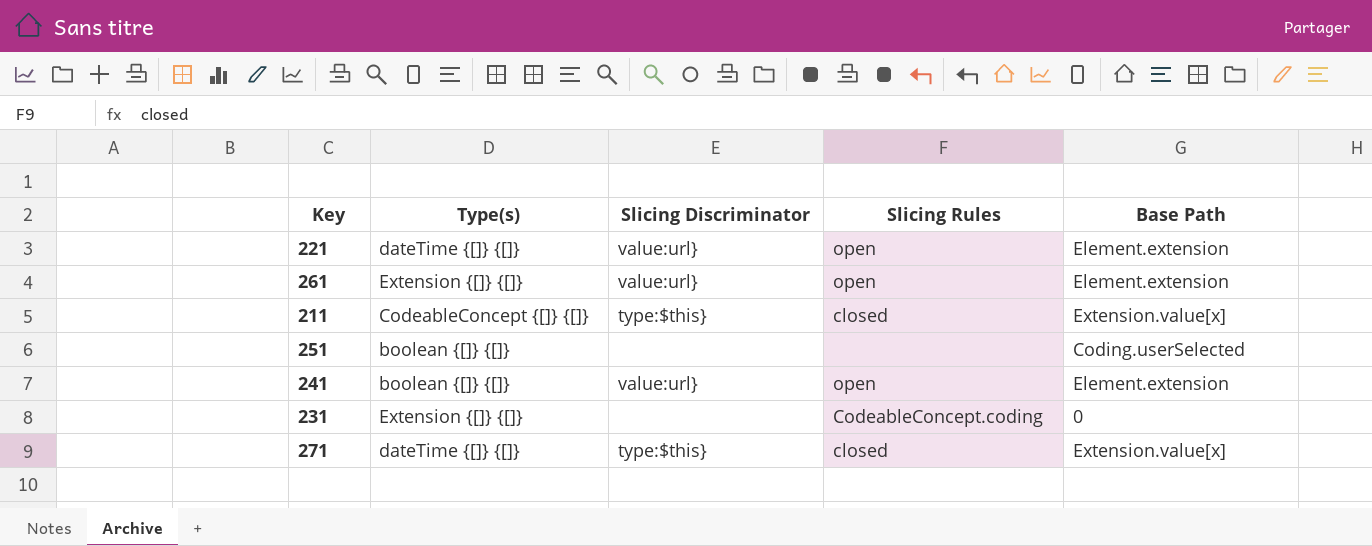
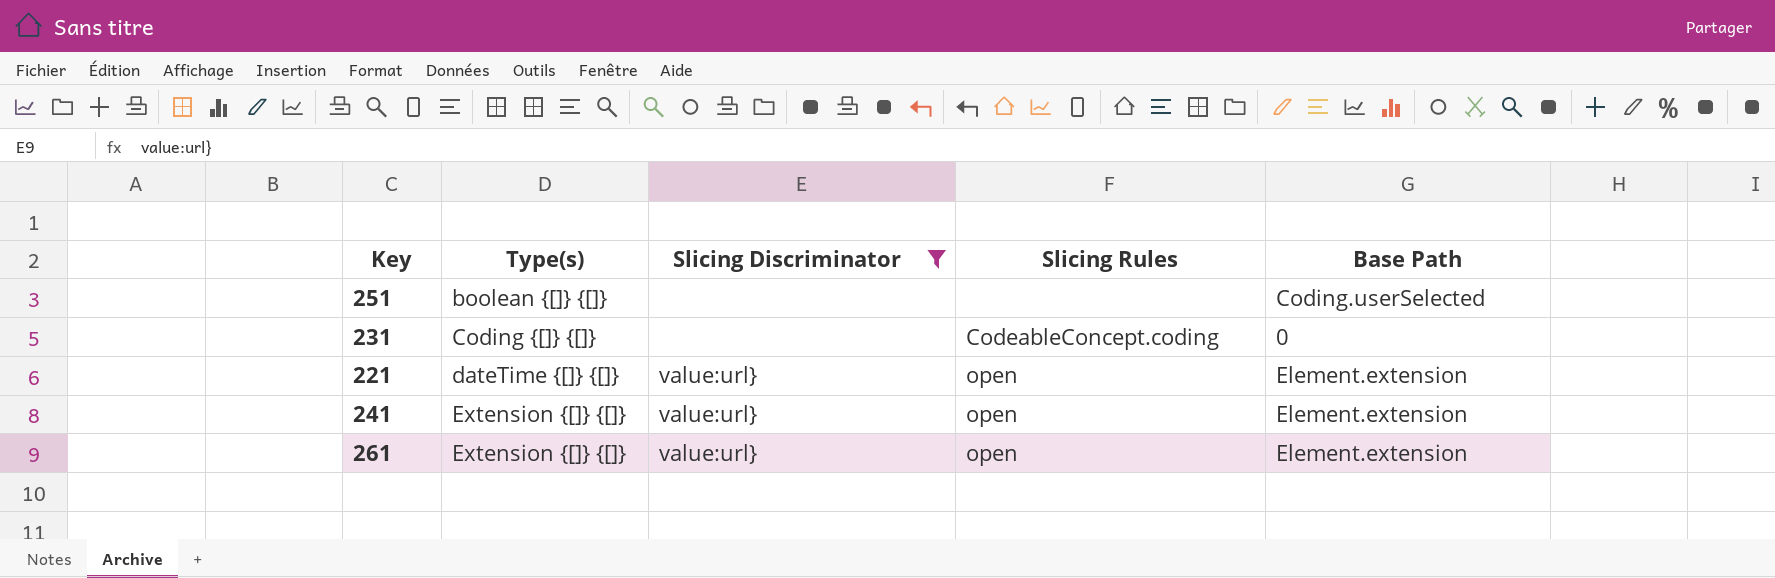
filter: none -> Slicing Discriminator != type:$this}
row order: none -> Type(s) ascending
231 | Type(s): Extension {[]} {[]} -> Coding {[]} {[]}
241 | Type(s): boolean {[]} {[]} -> Extension {[]} {[]}

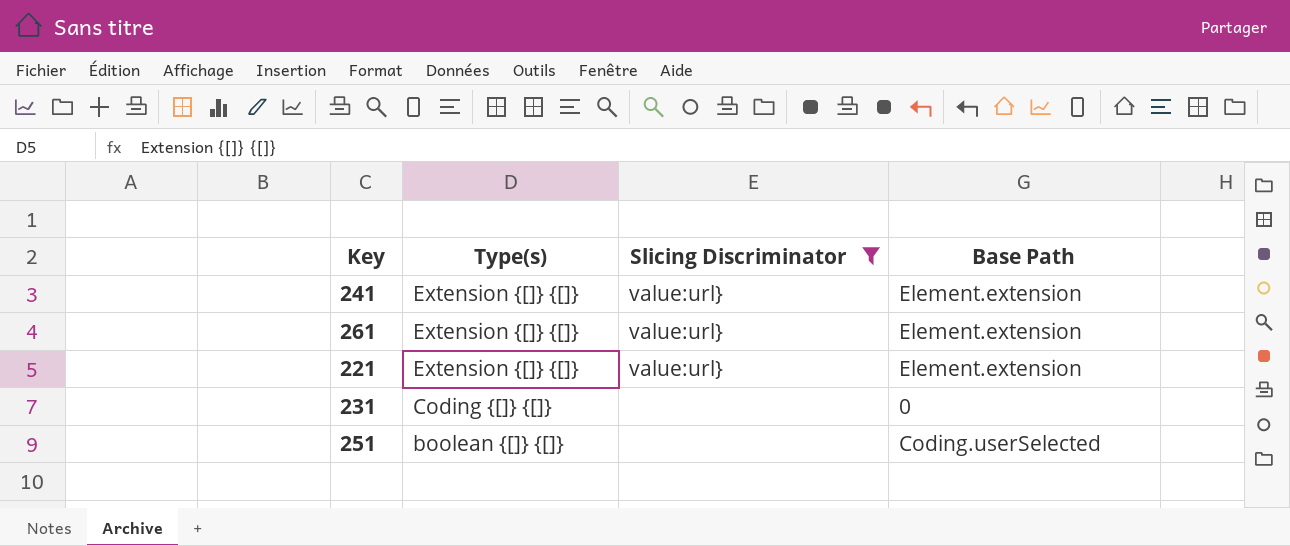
row order: Type(s) ascending -> Type(s) descending
column Slicing Rules | position: 4 -> none
221 | Type(s): dateTime {[]} {[]} -> Extension {[]} {[]}

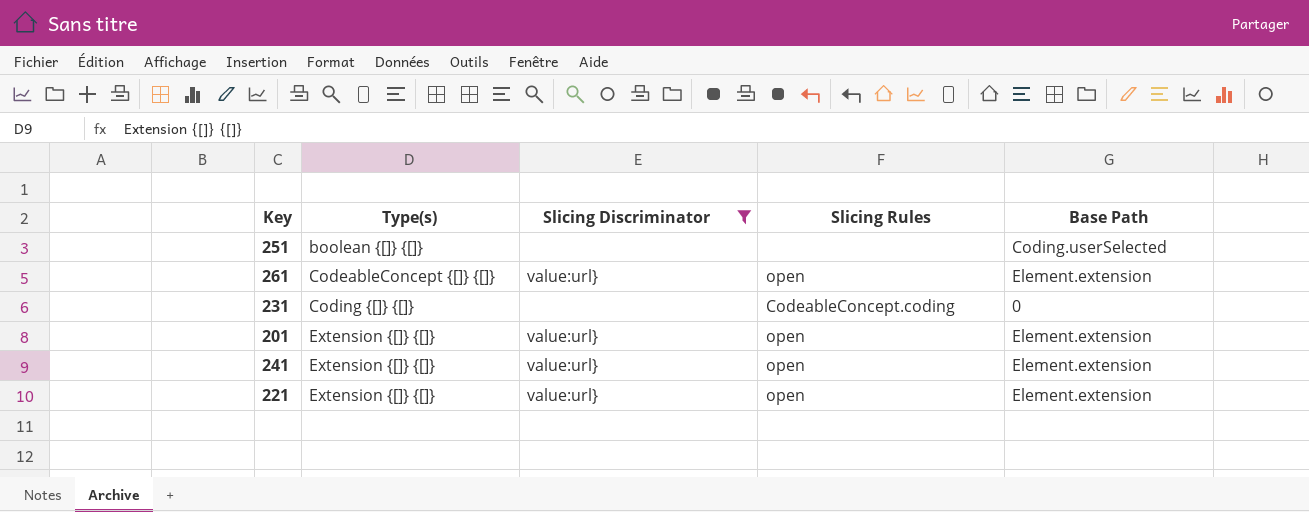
row order: Type(s) descending -> Type(s) ascending
column Slicing Rules | position: none -> 4
261 | Type(s): Extension {[]} {[]} -> CodeableConcept {[]} {[]}
row 201: none -> Extension {[]} {[]} | value:url} | open | Element.extension

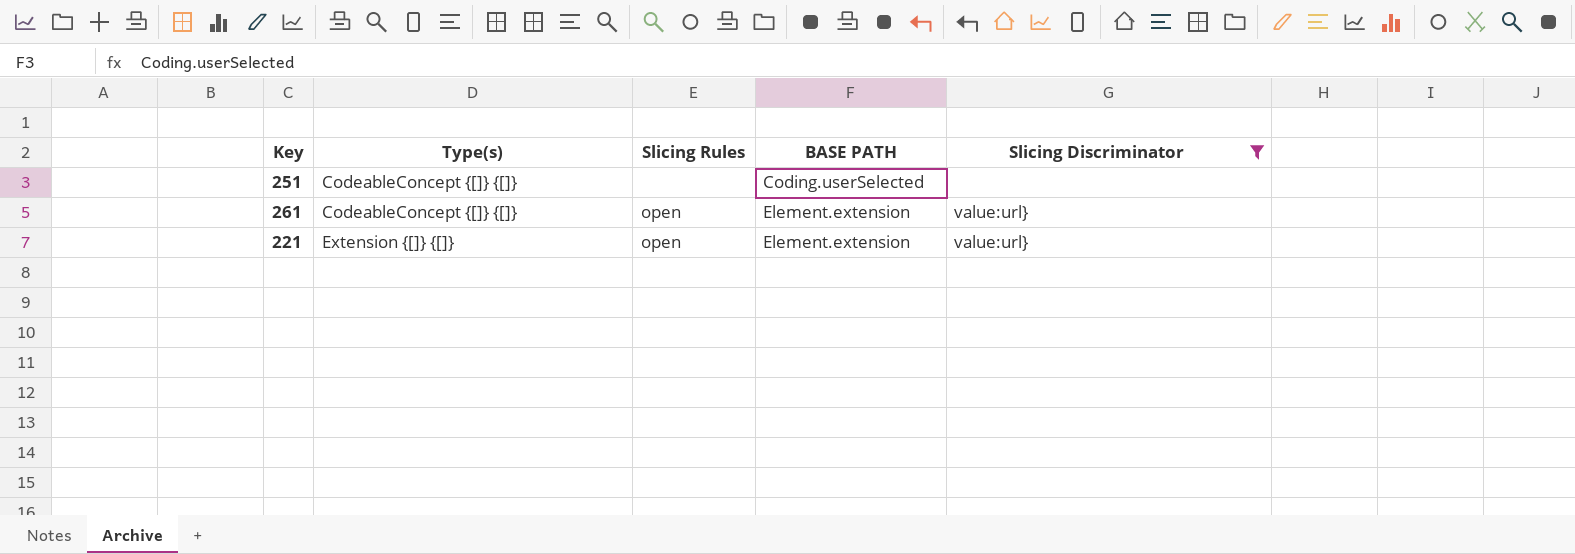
column name: Base Path -> BASE PATH
column Slicing Discriminator | position: 3 -> 5
row 231: Coding {[]} {[]} | none | CodeableConcept.coding | 0 -> none
row 201: Extension {[]} {[]} | value:url} | open | Element.extension -> none
row 241: Extension {[]} {[]} | value:url} | open | Element.extension -> none
251 | Type(s): boolean {[]} {[]} -> CodeableConcept {[]} {[]}

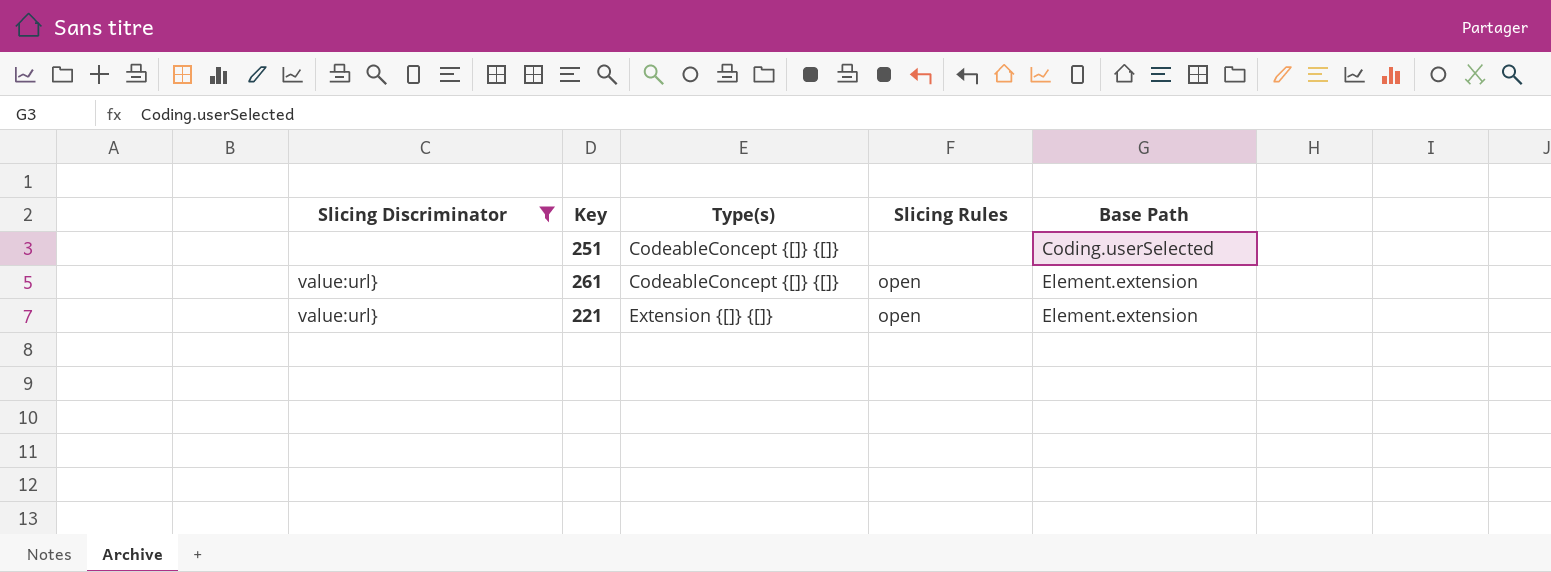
column Slicing Discriminator | position: 5 -> 1
column name: BASE PATH -> Base Path

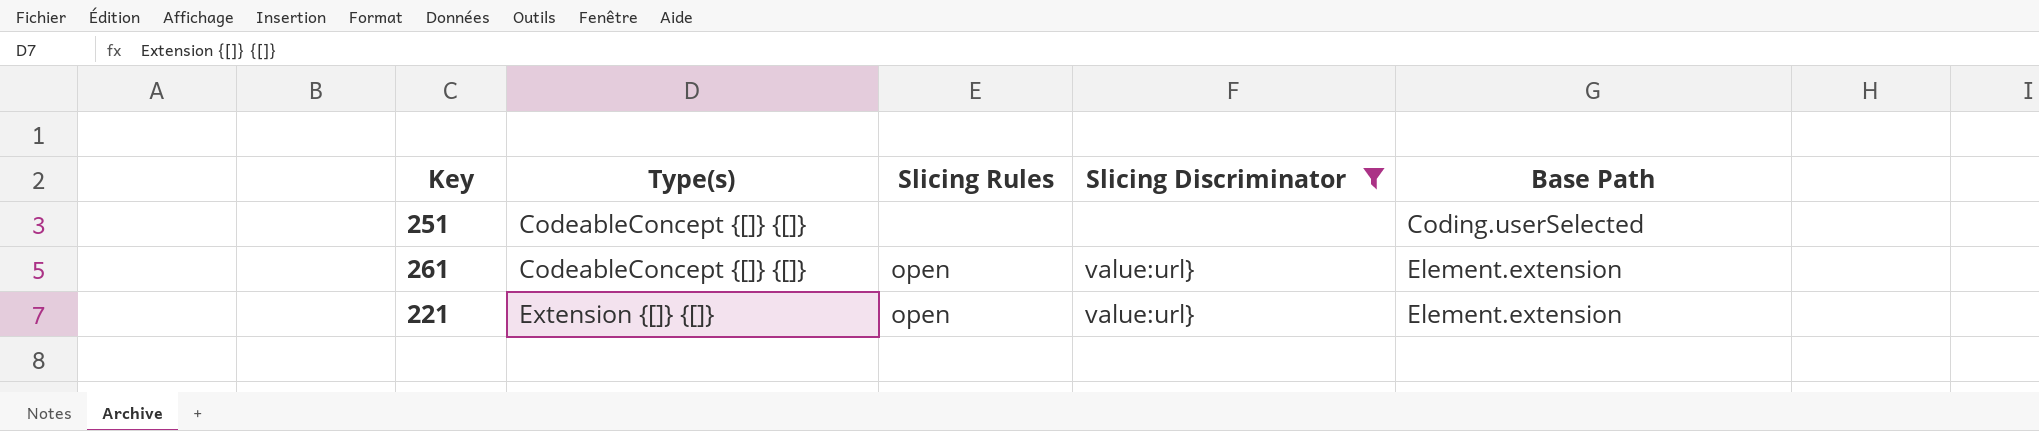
column Slicing Discriminator | position: 1 -> 4

